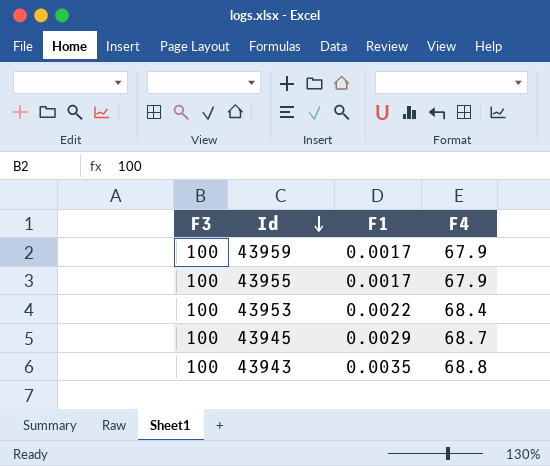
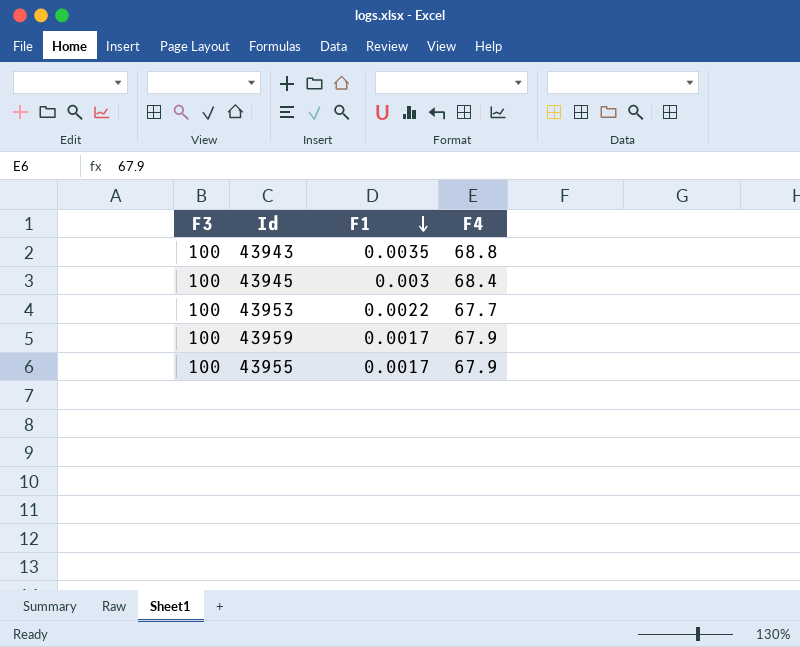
row order: Id descending -> F1 descending
43945 | F1: 0.0029 -> 0.003
43945 | F4: 68.7 -> 68.4
43953 | F4: 68.4 -> 67.7

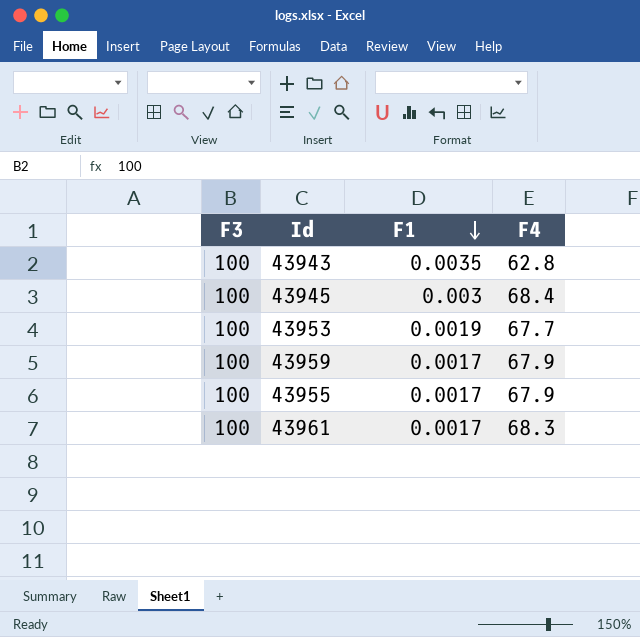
43943 | F4: 68.8 -> 62.8
43953 | F1: 0.0022 -> 0.0019
row 43961: none -> 100 | 0.0017 | 68.3

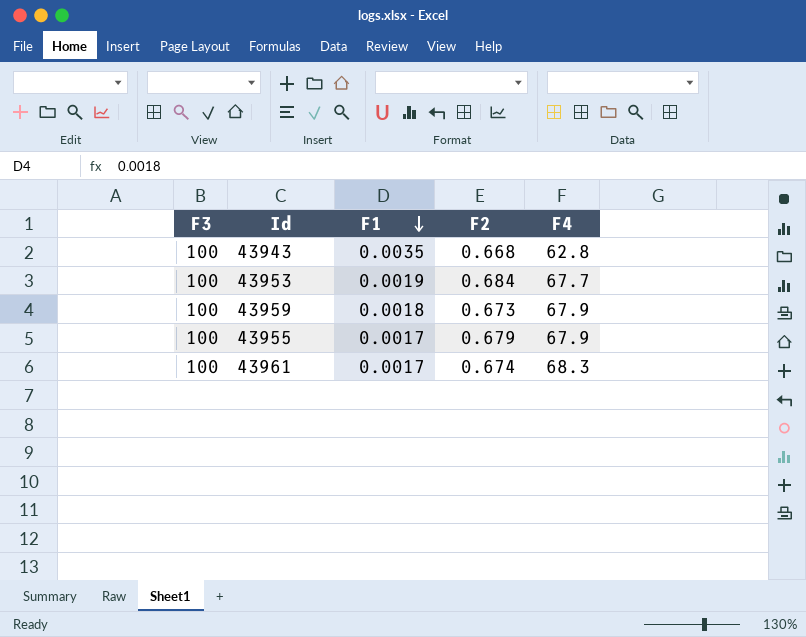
column F2 | position: none -> 4
row 43945: 100 | 0.003 | 68.4 -> none
43959 | F1: 0.0017 -> 0.0018

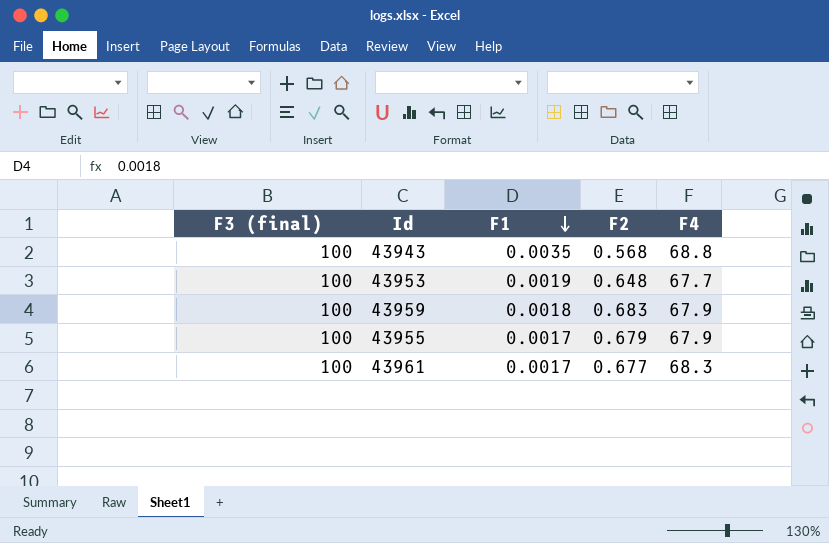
column name: F3 -> F3 (final)
43943 | F2: 0.668 -> 0.568
43943 | F4: 62.8 -> 68.8
43953 | F2: 0.684 -> 0.648
43959 | F2: 0.673 -> 0.683
43961 | F2: 0.674 -> 0.677

